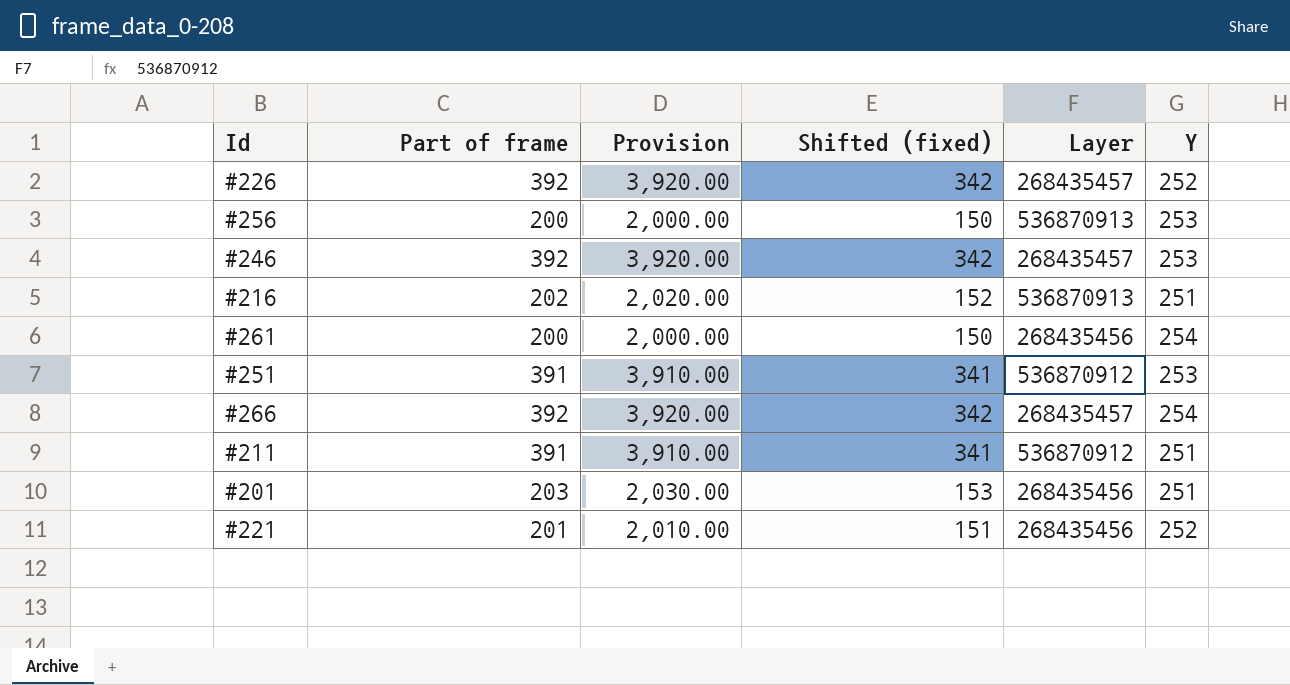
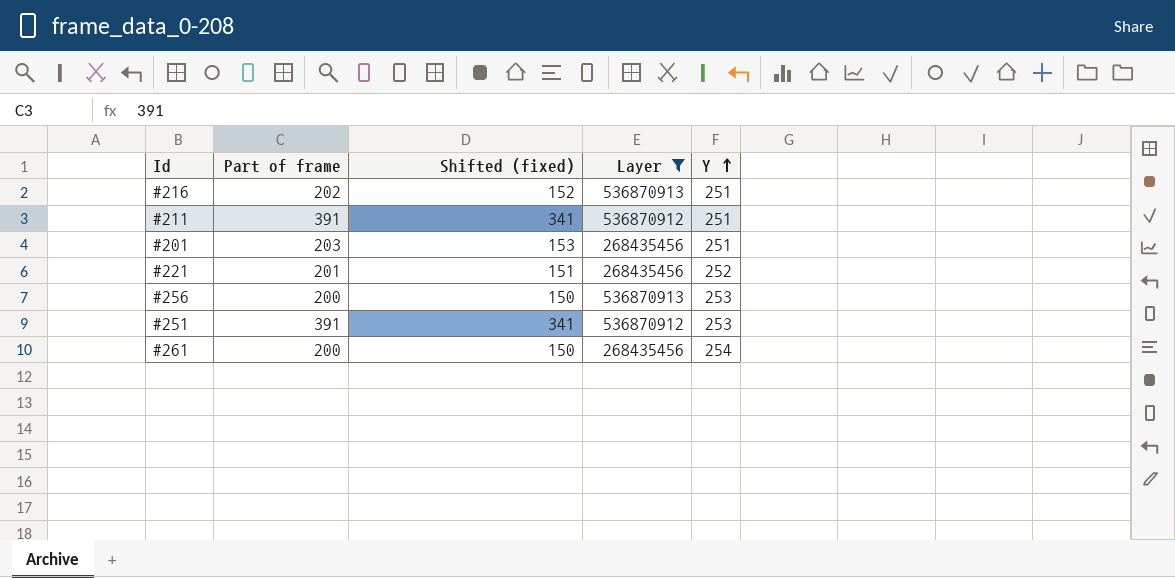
filter: none -> Layer != 268435457
row order: none -> Y ascending
column Provision | formula: [Part of frame] * 10 -> none

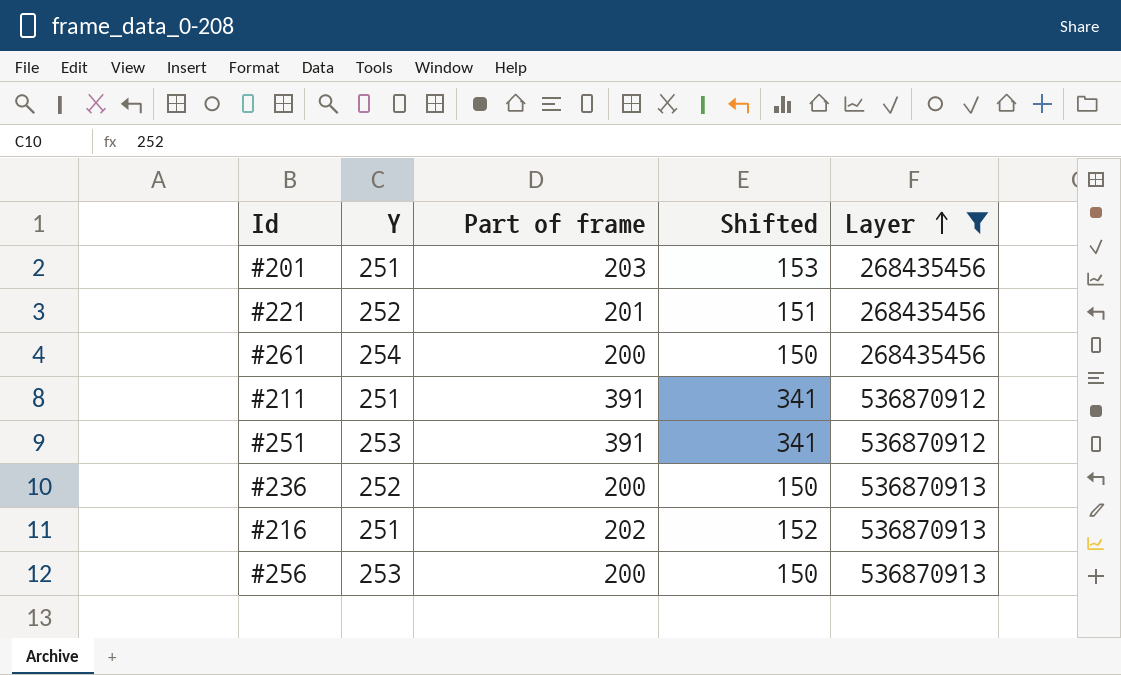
row order: Y ascending -> Layer ascending
column Y | position: 5 -> 2
column name: Shifted (fixed) -> Shifted
row #236: none -> 252 | 200 | 150 | 536870913

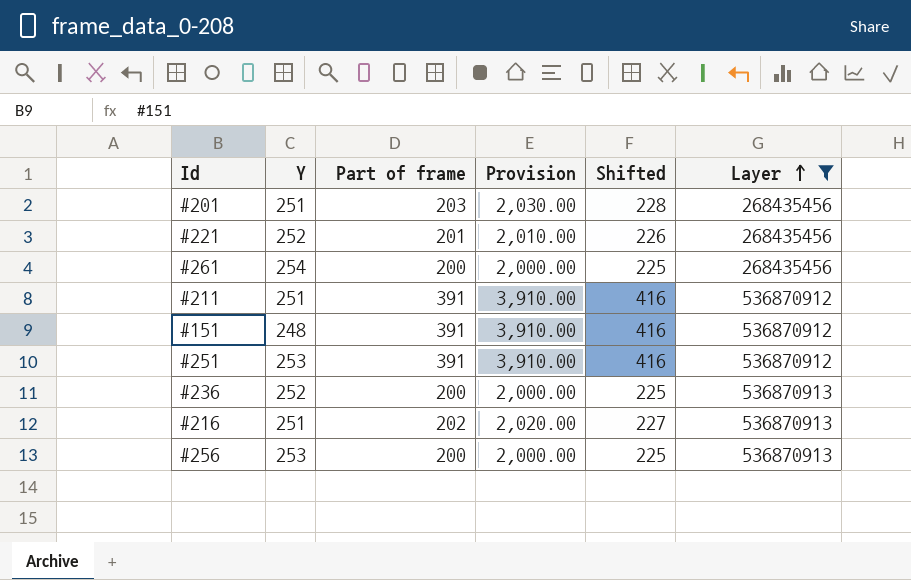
column Provision | formula: none -> [Part of frame] * 10
column Shifted | formula: [Part of frame] - 50 -> [Part of frame] + 25
row #151: none -> 248 | 391 | 3,910.00 | 416 | 536870912

